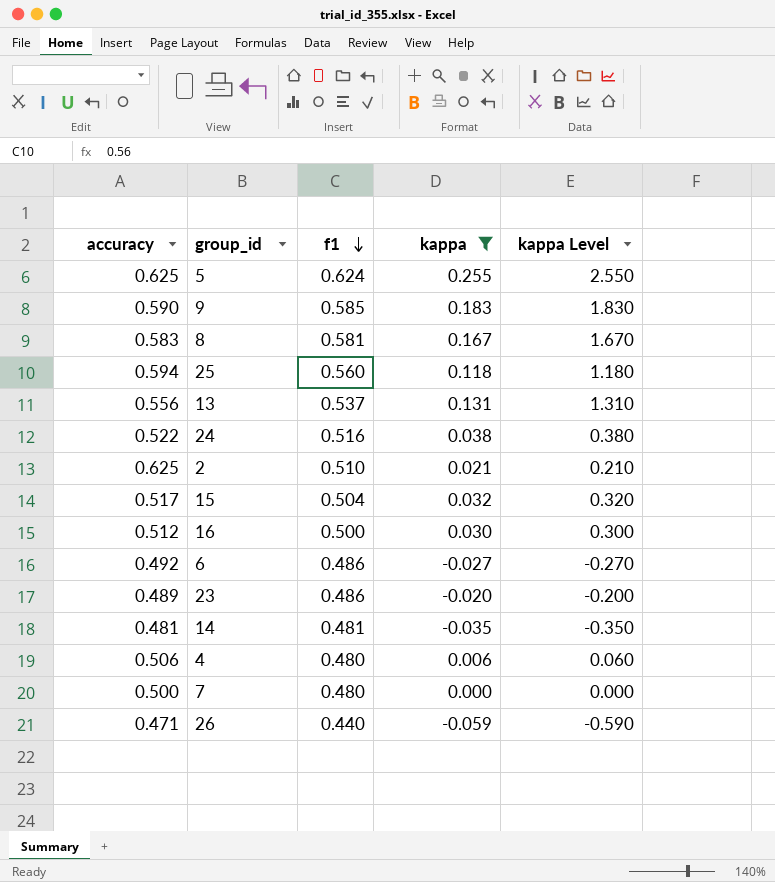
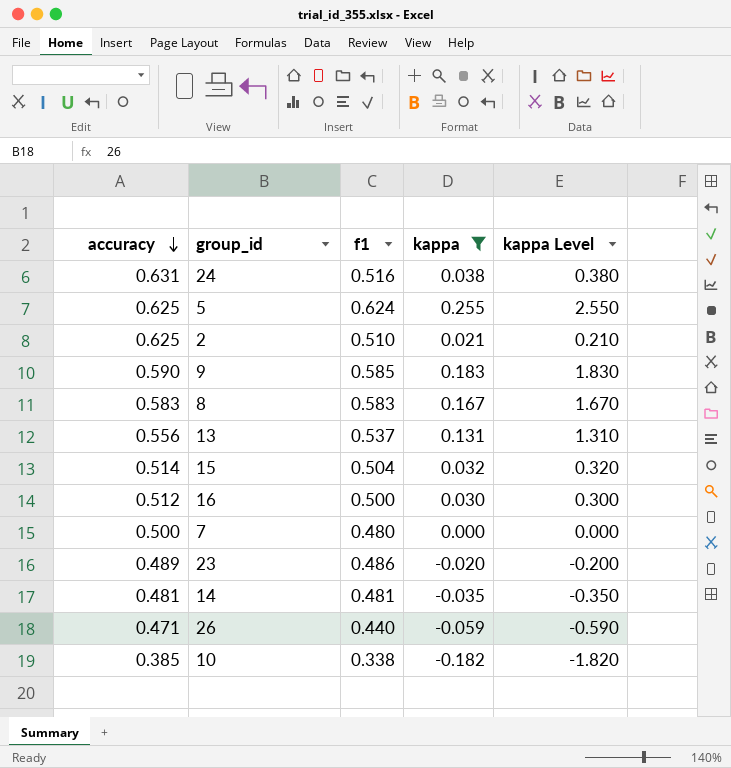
row order: f1 descending -> accuracy descending
row 25: 0.594 | 0.560 | 0.118 | 1.180 -> none
row 6: 0.492 | 0.486 | -0.027 | -0.270 -> none
row 4: 0.506 | 0.480 | 0.006 | 0.060 -> none
24 | accuracy: 0.522 -> 0.631
8 | f1: 0.581 -> 0.583
15 | accuracy: 0.517 -> 0.514
row 10: none -> 0.385 | 0.338 | -0.182 | -1.820

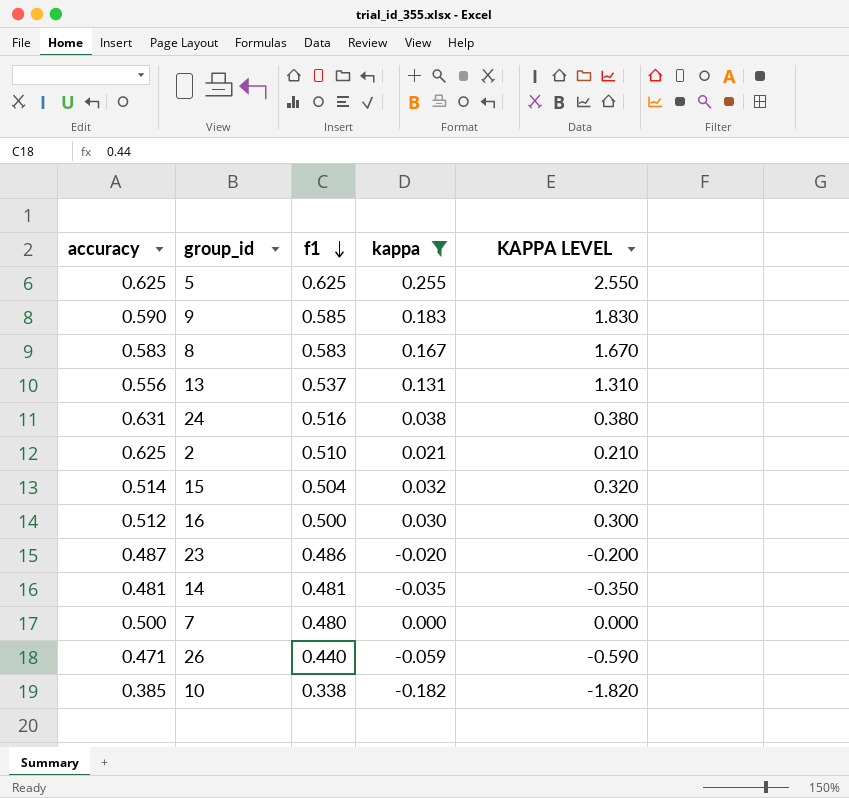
row order: accuracy descending -> f1 descending
column name: kappa Level -> KAPPA LEVEL
5 | f1: 0.624 -> 0.625
23 | accuracy: 0.489 -> 0.487

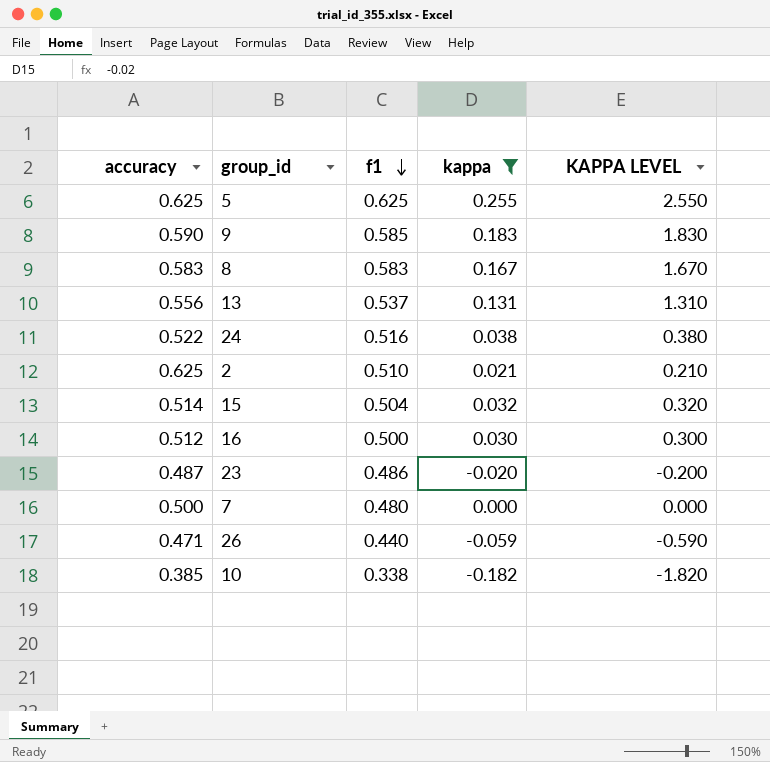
row 14: 0.481 | 0.481 | -0.035 | -0.350 -> none
24 | accuracy: 0.631 -> 0.522

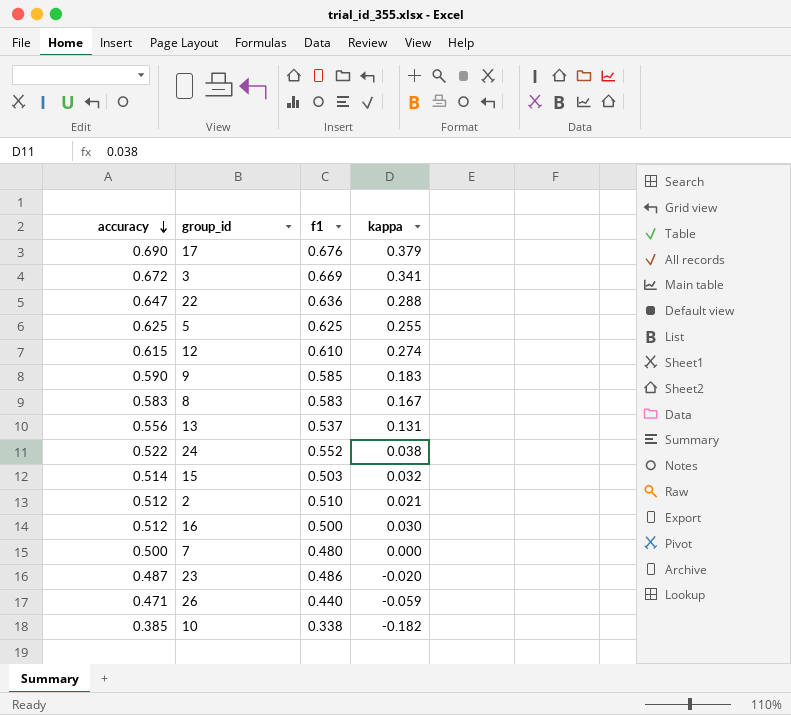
filter: kappa <= 0.255 -> none
row order: f1 descending -> accuracy descending
column KAPPA LEVEL | formula: [kappa] * 10 -> none
24 | f1: 0.516 -> 0.552
15 | f1: 0.504 -> 0.503
2 | accuracy: 0.625 -> 0.512

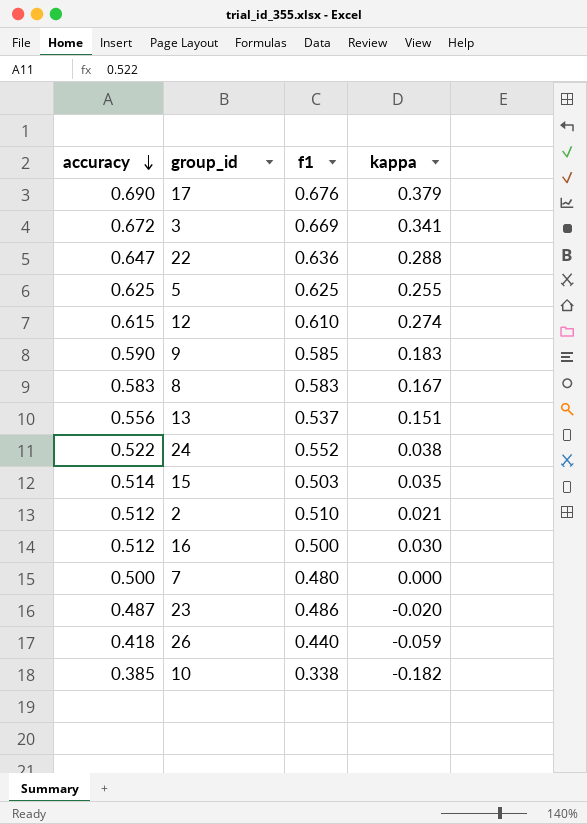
13 | kappa: 0.131 -> 0.151
15 | kappa: 0.032 -> 0.035
26 | accuracy: 0.471 -> 0.418

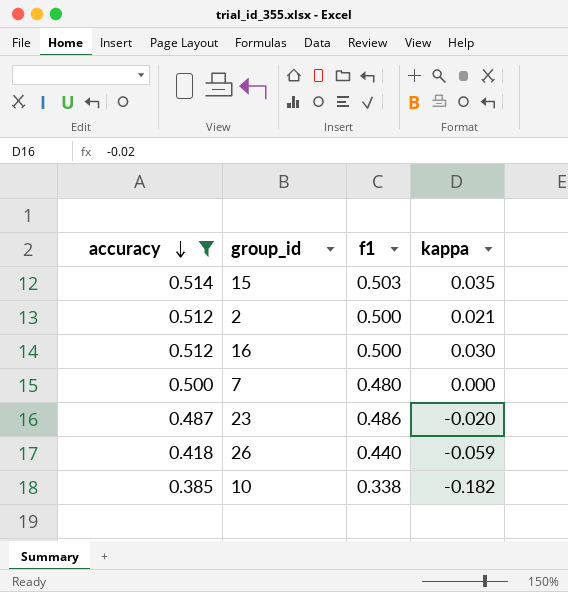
filter: none -> accuracy <= 0.514
2 | f1: 0.510 -> 0.500

